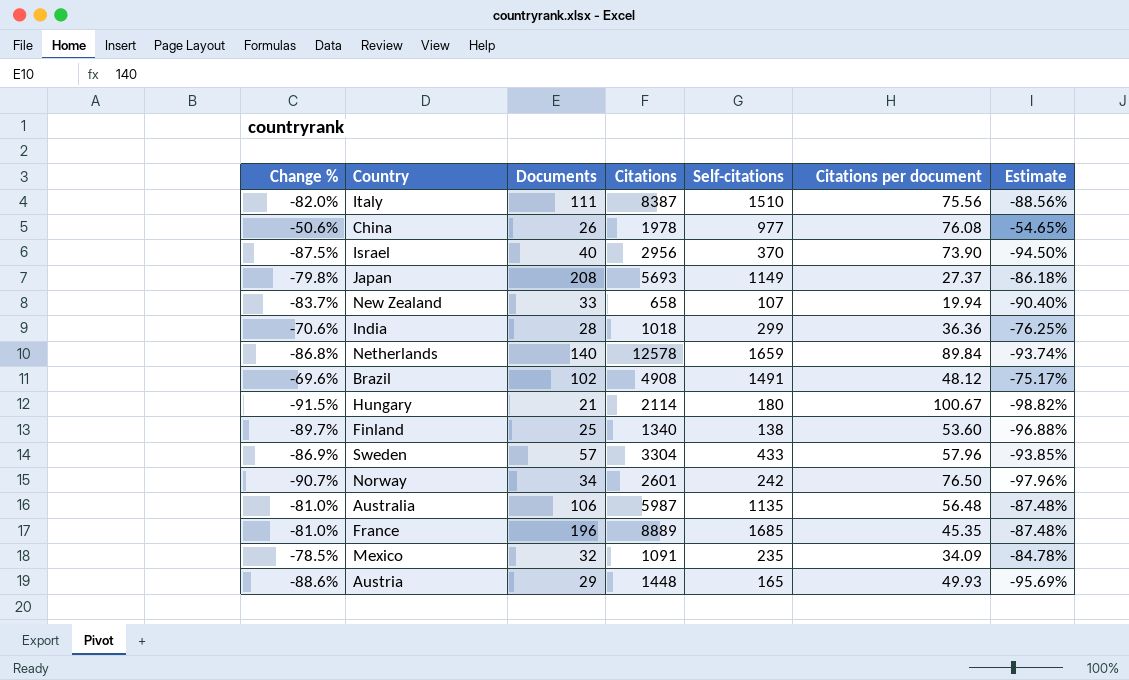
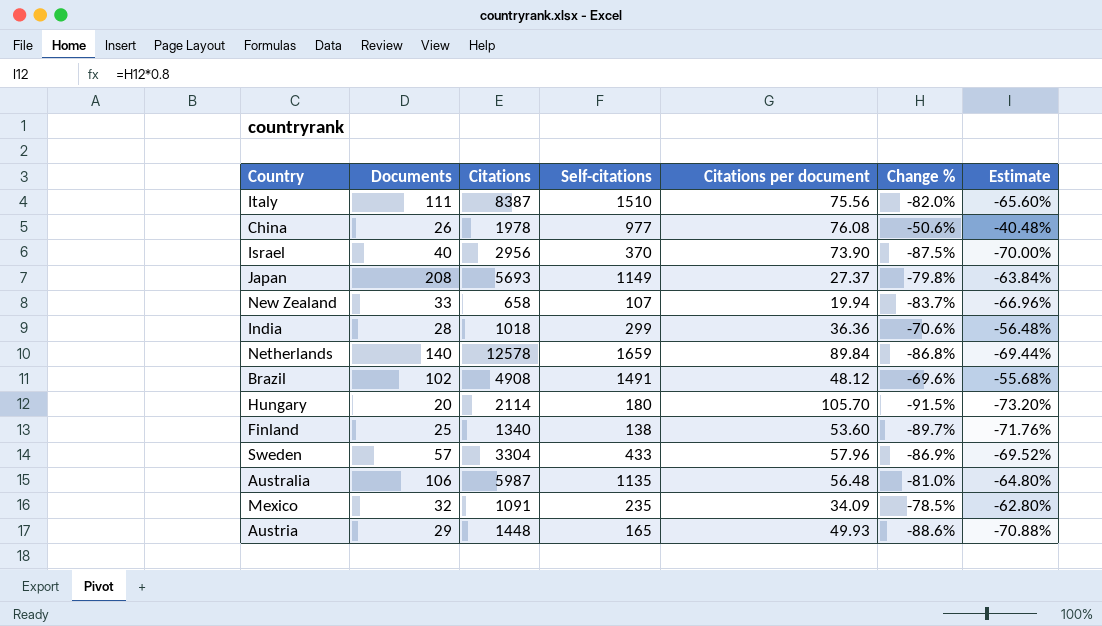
column Change % | position: 1 -> 6
column Estimate | formula: [Change %] * 1.08 -> [Change %] * 0.8
row Norway: -90.7% | 34 | 2601 | 242 | 76.50 | -97.96% -> none
row France: -81.0% | 196 | 8889 | 1685 | 45.35 | -87.48% -> none
Hungary | Documents: 21 -> 20
Hungary | Citations per document: 100.67 -> 105.70

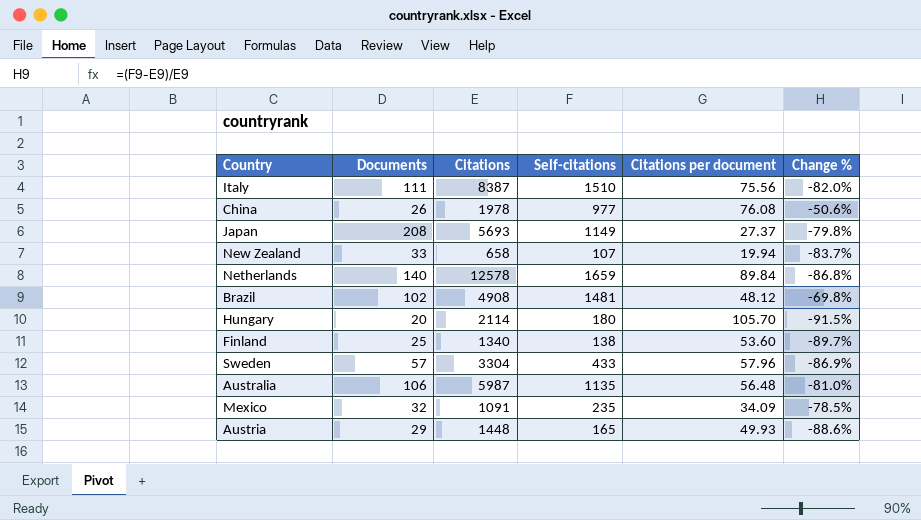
column Estimate | formula: [Change %] * 0.8 -> none
row Israel: 40 | 2956 | 370 | 73.90 | -87.5% | -70.00% -> none
row India: 28 | 1018 | 299 | 36.36 | -70.6% | -56.48% -> none
Brazil | Self-citations: 1491 -> 1481
Brazil | Change %: -69.6% -> -69.8%

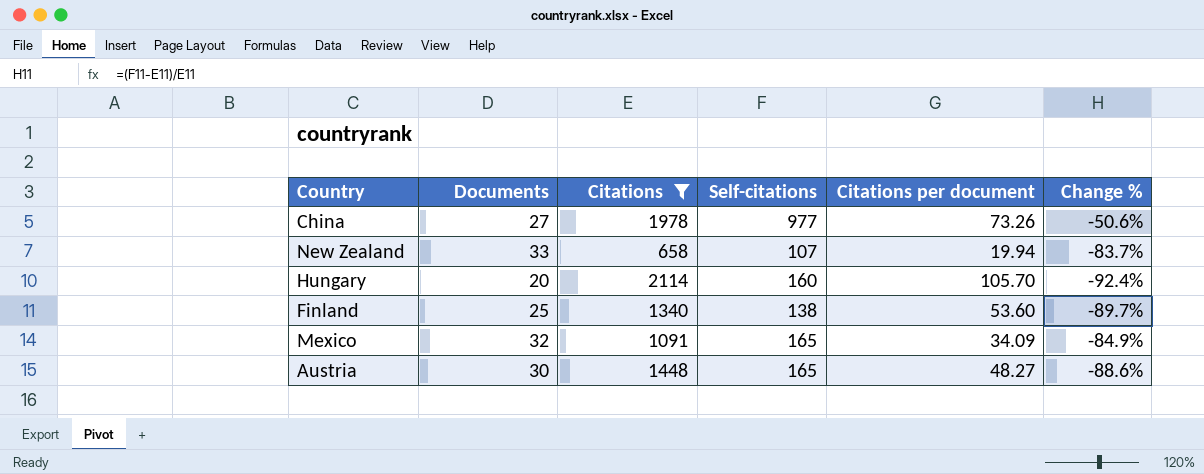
filter: none -> Citations <= 2114
China | Documents: 26 -> 27
China | Citations per document: 76.08 -> 73.26
Hungary | Self-citations: 180 -> 160
Hungary | Change %: -91.5% -> -92.4%
Mexico | Self-citations: 235 -> 165
Mexico | Change %: -78.5% -> -84.9%
Austria | Documents: 29 -> 30
Austria | Citations per document: 49.93 -> 48.27

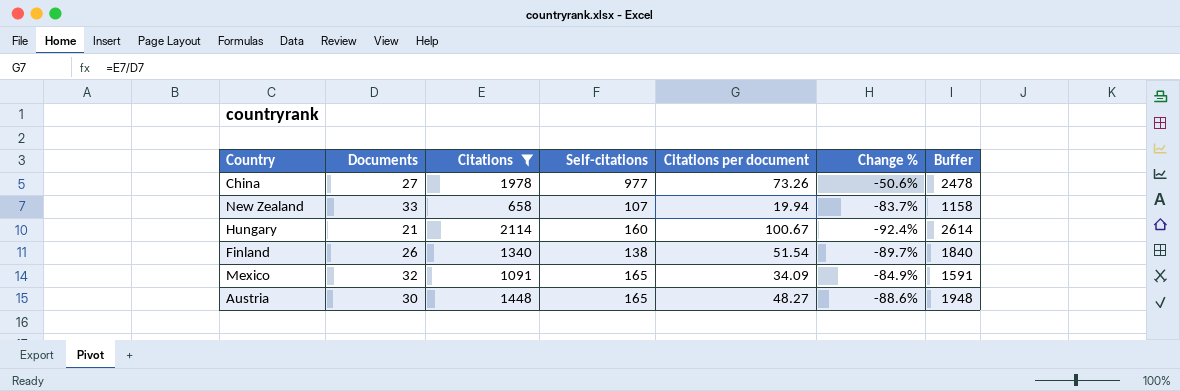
column Buffer | formula: none -> [Citations] + 500
Hungary | Documents: 20 -> 21
Hungary | Citations per document: 105.70 -> 100.67
Finland | Documents: 25 -> 26
Finland | Citations per document: 53.60 -> 51.54

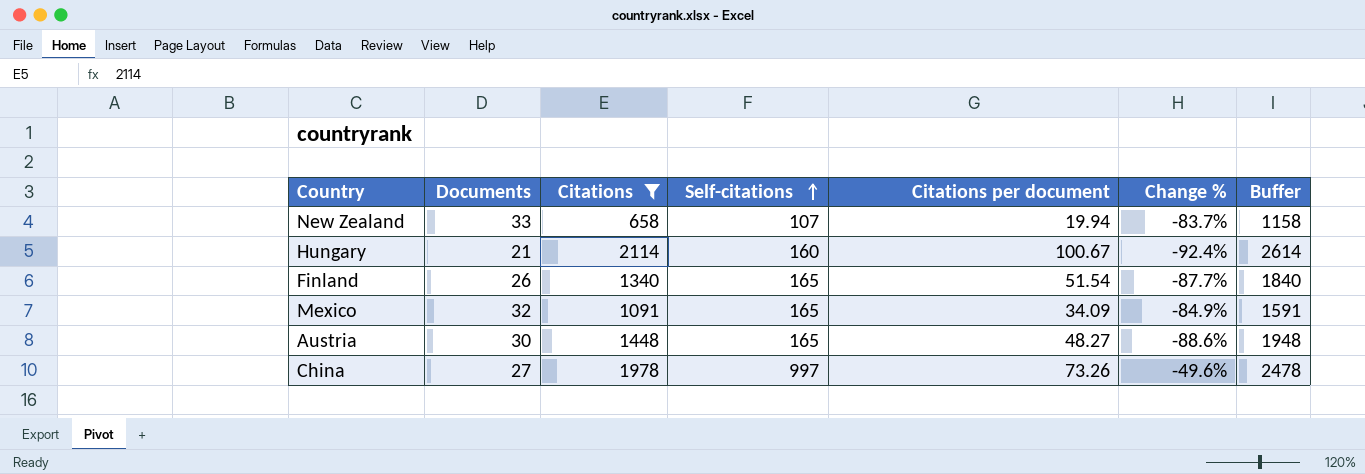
row order: none -> Self-citations ascending
Finland | Self-citations: 138 -> 165
Finland | Change %: -89.7% -> -87.7%
China | Self-citations: 977 -> 997
China | Change %: -50.6% -> -49.6%

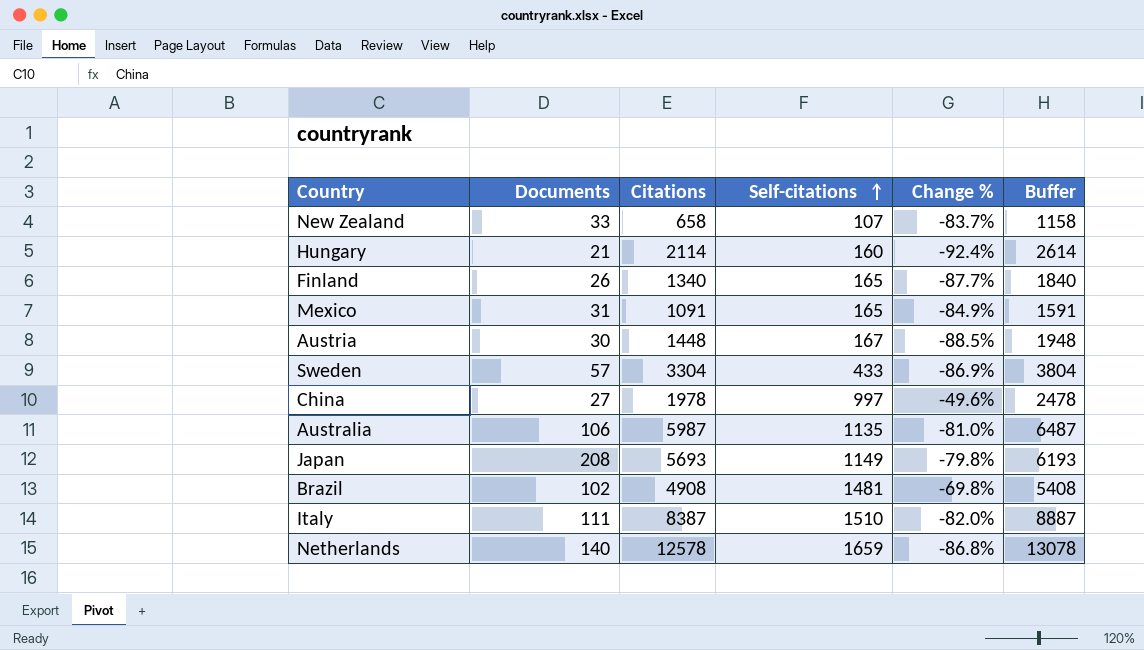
filter: Citations <= 2114 -> none
column Citations per document | formula: [Citations] / [Documents] -> none
Mexico | Documents: 32 -> 31
Austria | Self-citations: 165 -> 167
Austria | Change %: -88.6% -> -88.5%

